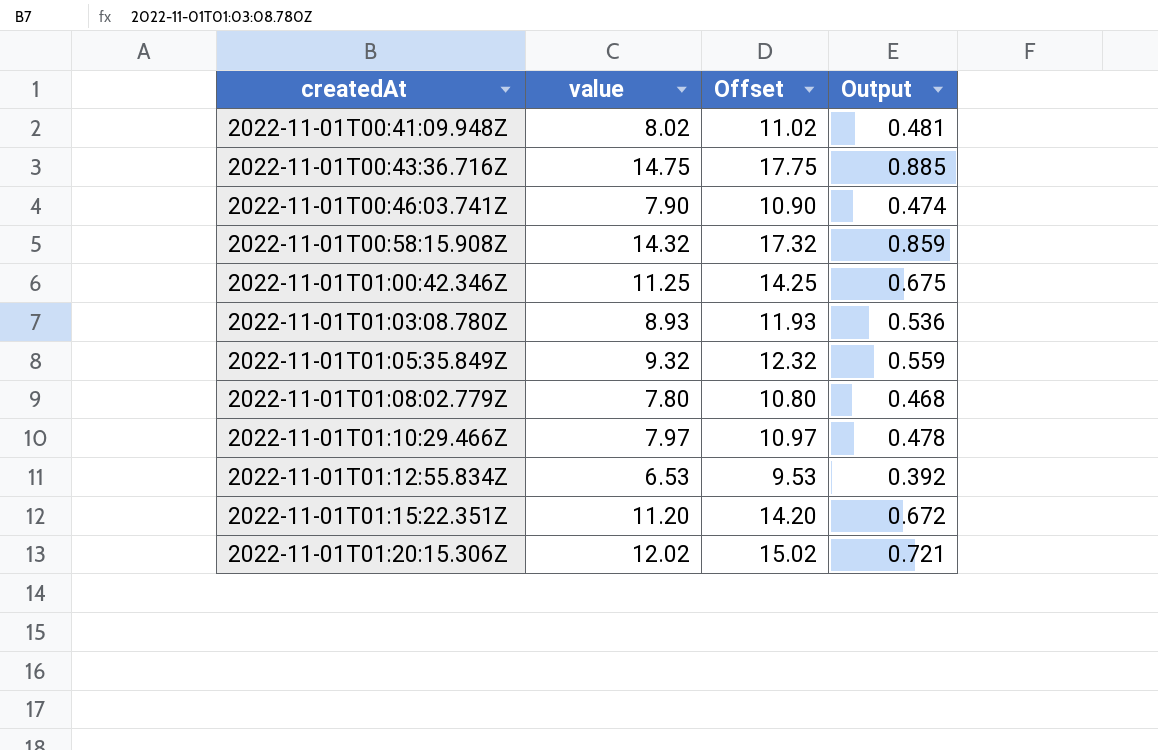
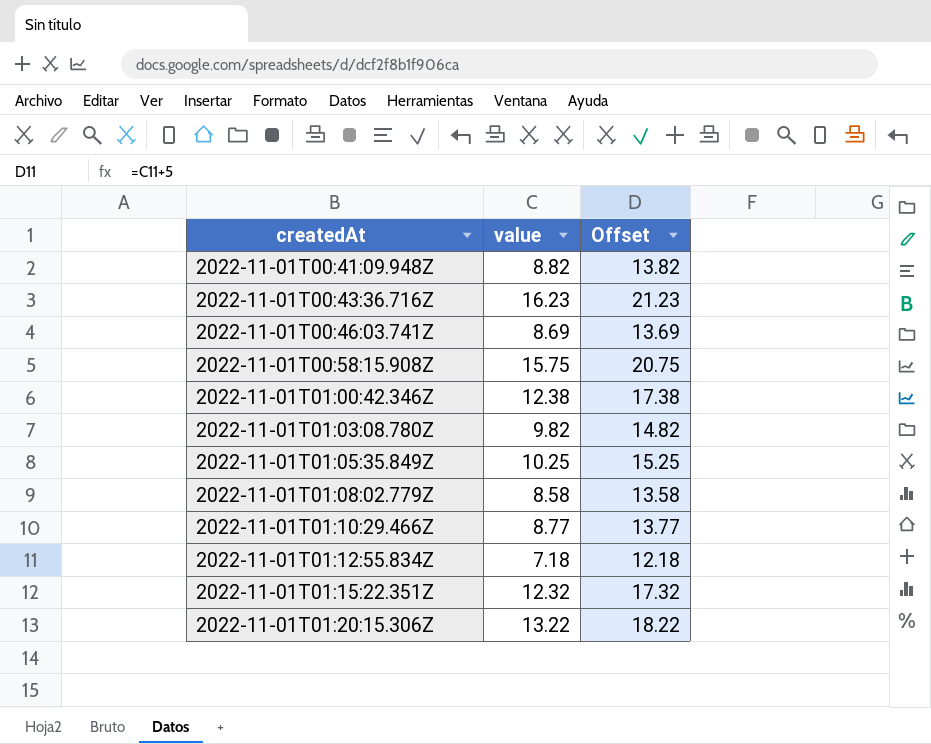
column Output | formula: [value] * 0.06 -> none
column Offset | formula: [value] + 3 -> [value] + 5
2022-11-01T00:41:09.948Z | value: 8.02 -> 8.82
2022-11-01T00:43:36.716Z | value: 14.75 -> 16.23
2022-11-01T00:46:03.741Z | value: 7.90 -> 8.69
2022-11-01T00:58:15.908Z | value: 14.32 -> 15.75
2022-11-01T01:00:42.346Z | value: 11.25 -> 12.38
2022-11-01T01:03:08.780Z | value: 8.93 -> 9.82
2022-11-01T01:05:35.849Z | value: 9.32 -> 10.25
2022-11-01T01:08:02.779Z | value: 7.80 -> 8.58
2022-11-01T01:10:29.466Z | value: 7.97 -> 8.77
2022-11-01T01:12:55.834Z | value: 6.53 -> 7.18
2022-11-01T01:15:22.351Z | value: 11.20 -> 12.32
2022-11-01T01:20:15.306Z | value: 12.02 -> 13.22

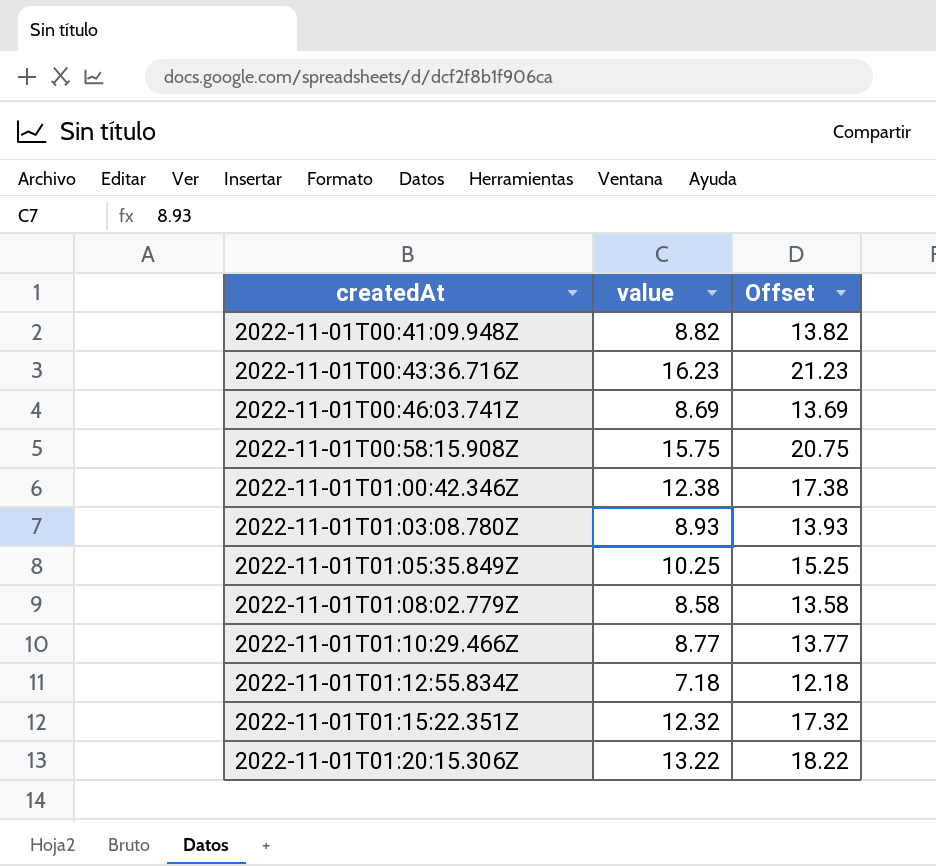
2022-11-01T01:03:08.780Z | value: 9.82 -> 8.93
2022-11-01T01:03:08.780Z | Offset: 14.82 -> 13.93

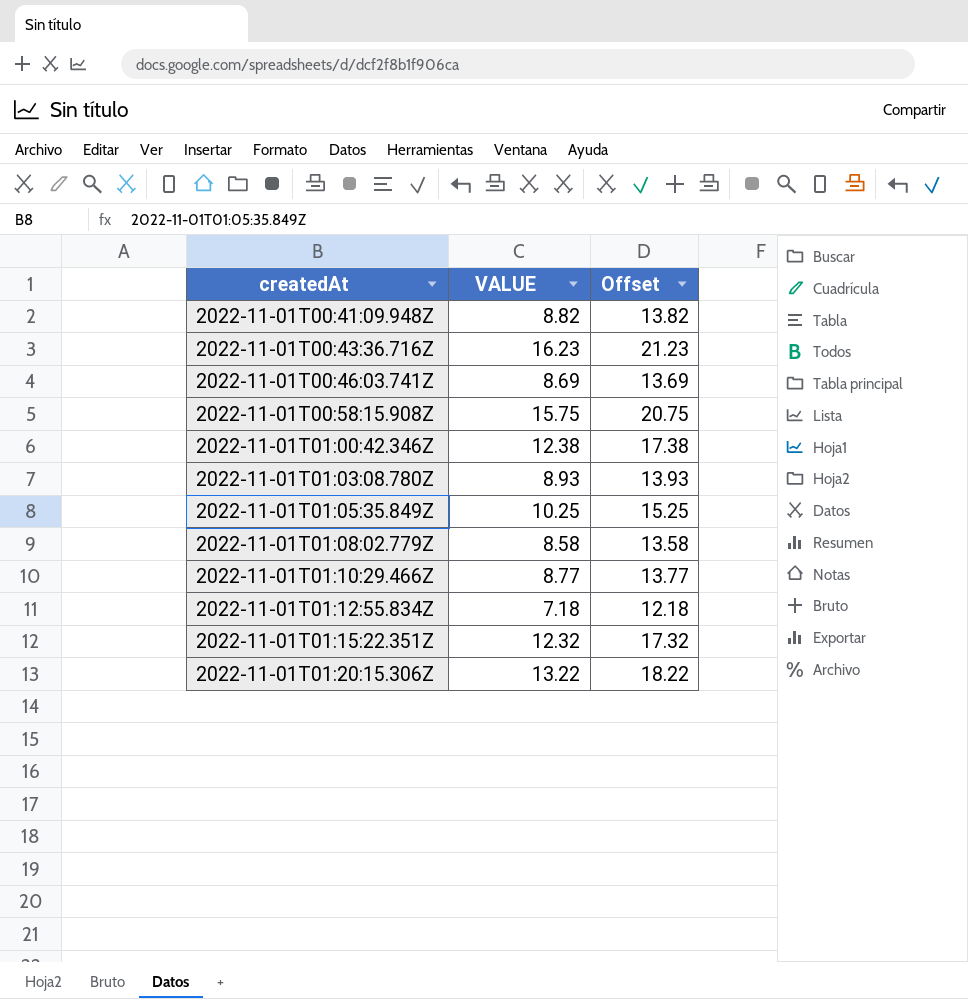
column name: value -> VALUE

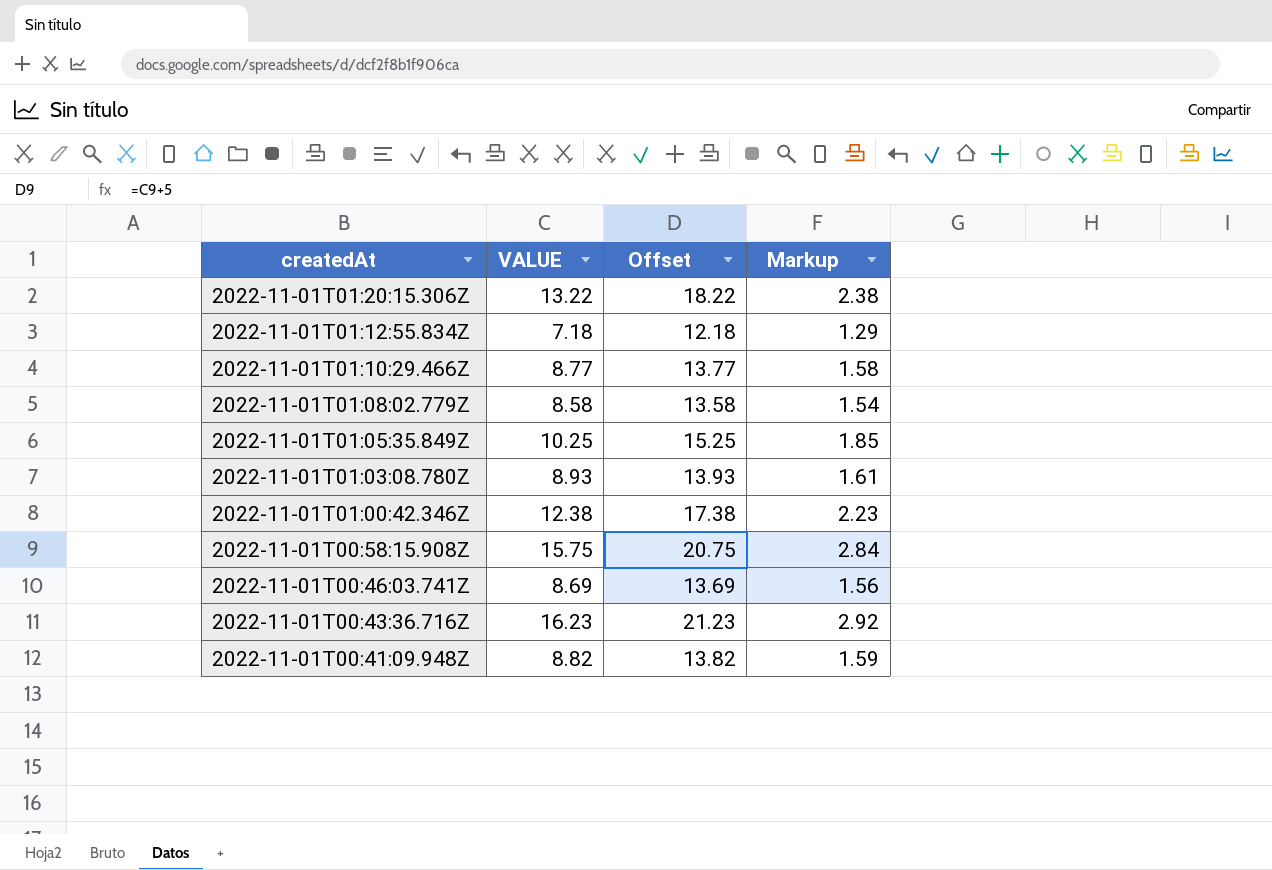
row order: createdAt ascending -> createdAt descending
column Markup | formula: none -> [VALUE] * 0.18
row 2022-11-01T01:15:22.351Z: 12.32 | 17.32 -> none

